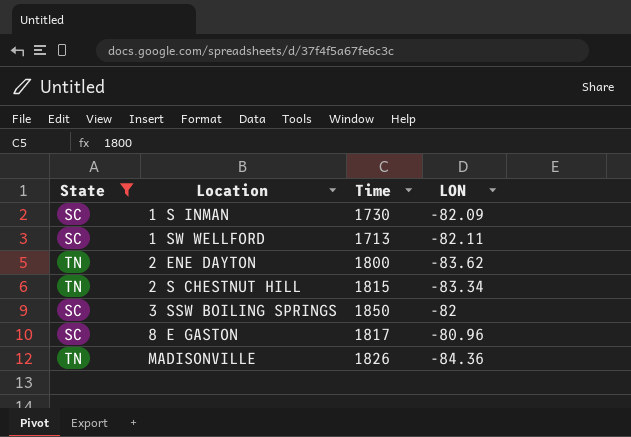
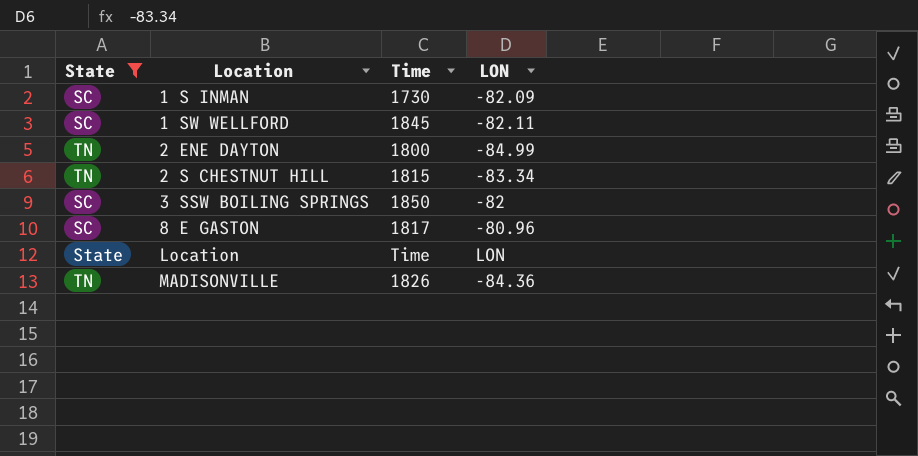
1 SW WELLFORD | Time: 1713 -> 1845
2 ENE DAYTON | LON: -83.62 -> -84.99
row Location: none -> State | Time | LON

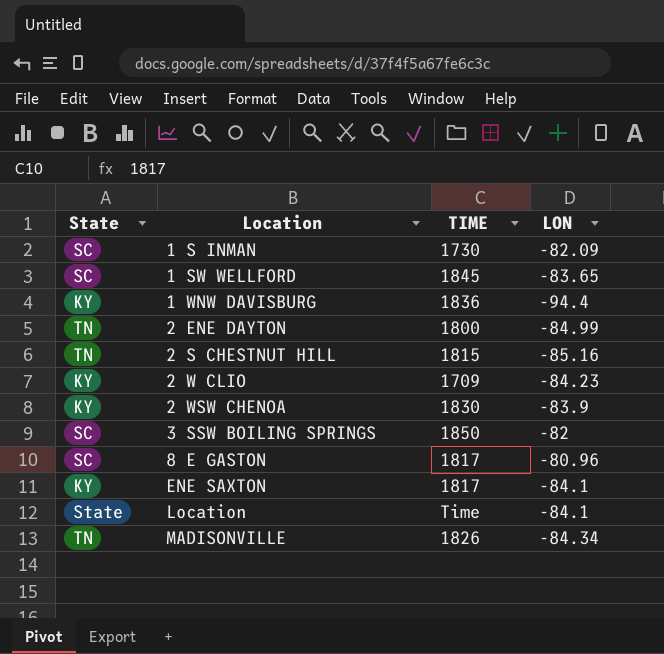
filter: State != KY -> none
column name: Time -> TIME
1 SW WELLFORD | LON: -82.11 -> -83.65
2 S CHESTNUT HILL | LON: -83.34 -> -85.16
Location | LON: LON -> -84.1
MADISONVILLE | LON: -84.36 -> -84.34

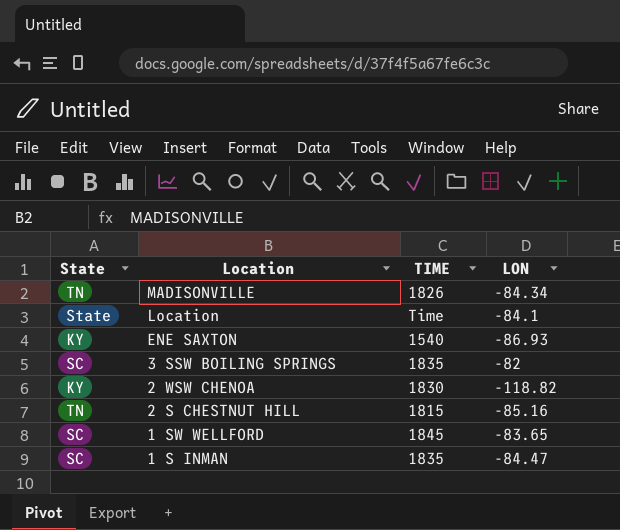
row order: Location ascending -> Location descending
row 1 WNW DAVISBURG: KY | 1836 | -94.4 -> none
row 2 ENE DAYTON: TN | 1800 | -84.99 -> none
row 2 W CLIO: KY | 1709 | -84.23 -> none
row 8 E GASTON: SC | 1817 | -80.96 -> none
ENE SAXTON | TIME: 1817 -> 1540
ENE SAXTON | LON: -84.1 -> -86.93
3 SSW BOILING SPRINGS | TIME: 1850 -> 1835
2 WSW CHENOA | LON: -83.9 -> -118.82
1 S INMAN | TIME: 1730 -> 1835
1 S INMAN | LON: -82.09 -> -84.47

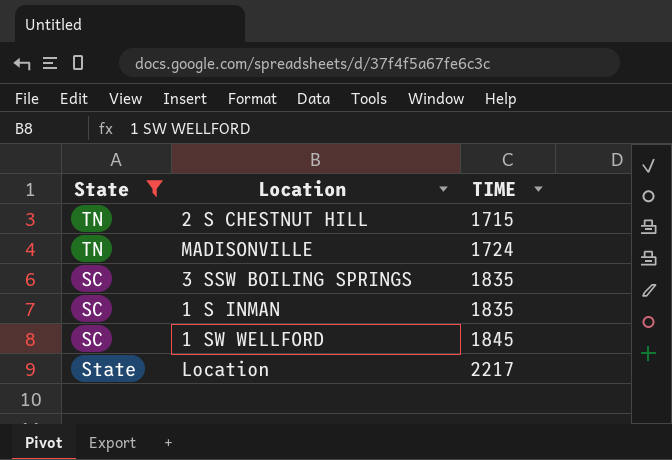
filter: none -> State != KY
row order: Location descending -> TIME ascending
column LON | position: 4 -> none
2 S CHESTNUT HILL | TIME: 1815 -> 1715
MADISONVILLE | TIME: 1826 -> 1724
Location | TIME: Time -> 2217

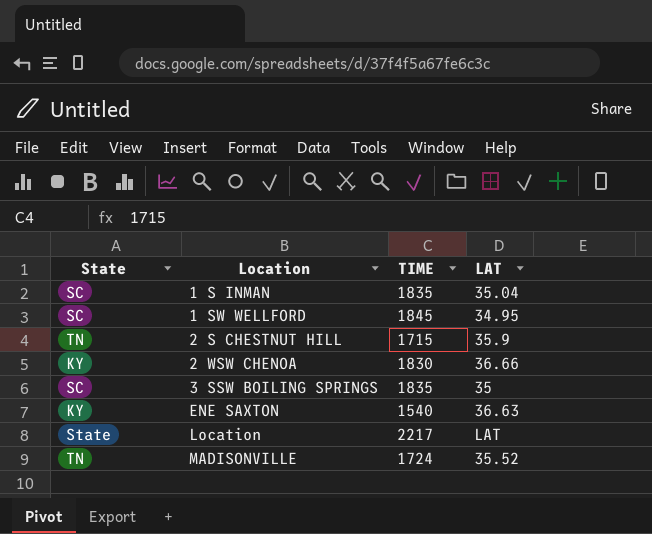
filter: State != KY -> none
row order: TIME ascending -> Location ascending
column LAT | position: none -> 4

